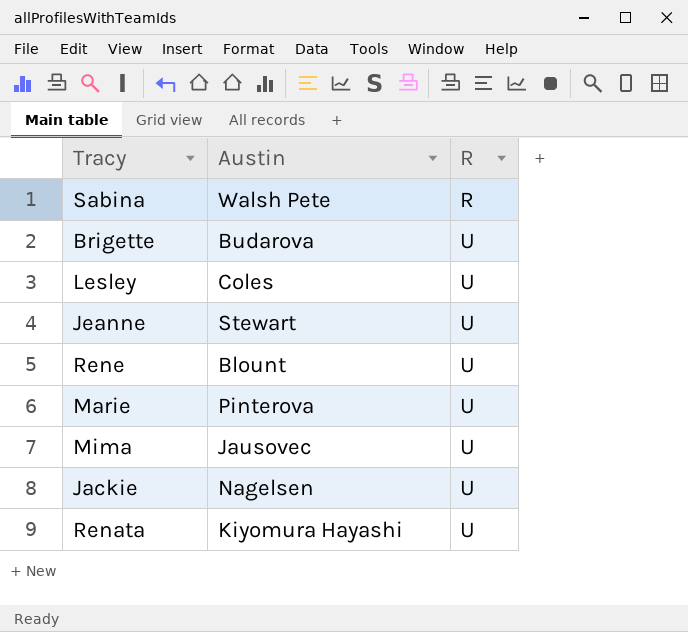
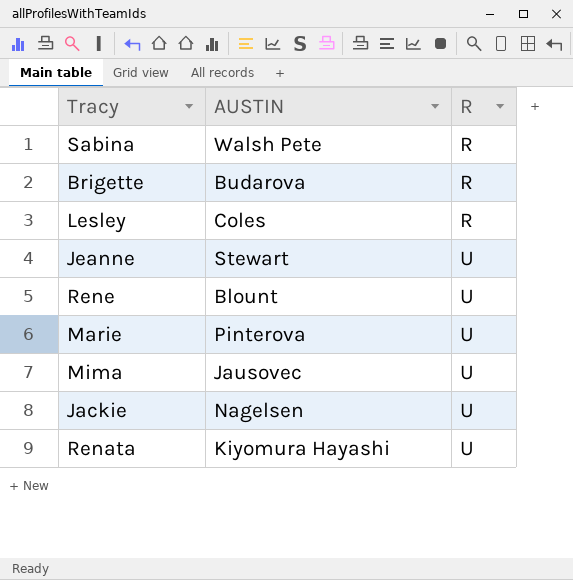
column name: Austin -> AUSTIN
Brigette | R: U -> R
Lesley | R: U -> R

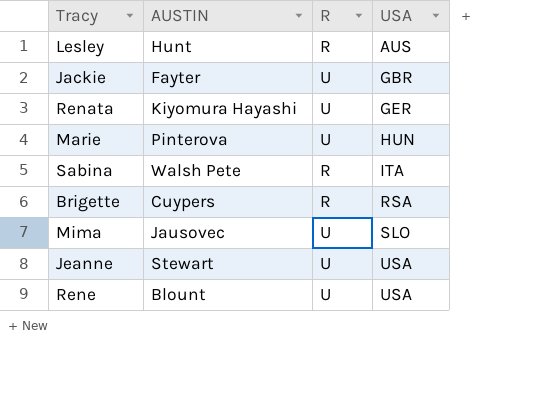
row order: R ascending -> USA ascending
column USA | position: none -> 4
Lesley | AUSTIN: Coles -> Hunt
Jackie | AUSTIN: Nagelsen -> Fayter
Brigette | AUSTIN: Budarova -> Cuypers

